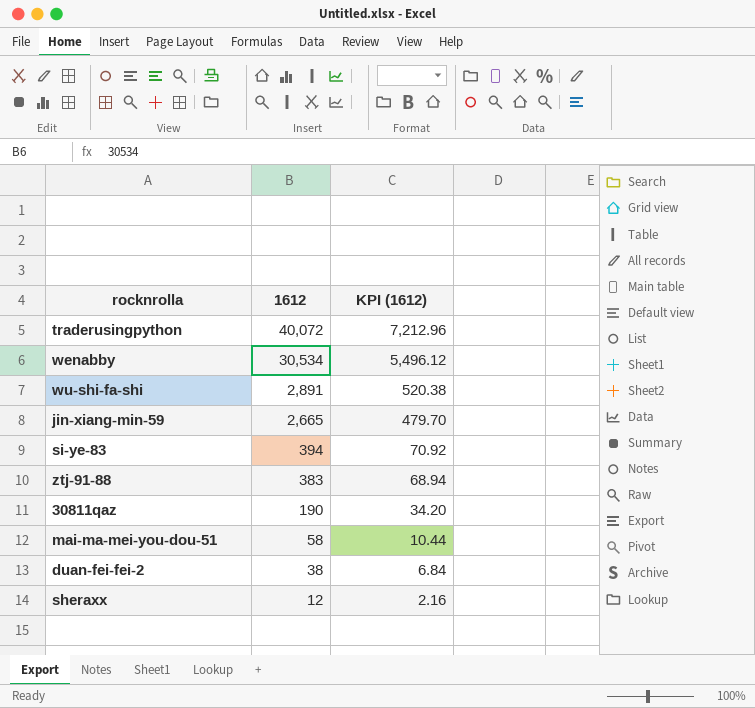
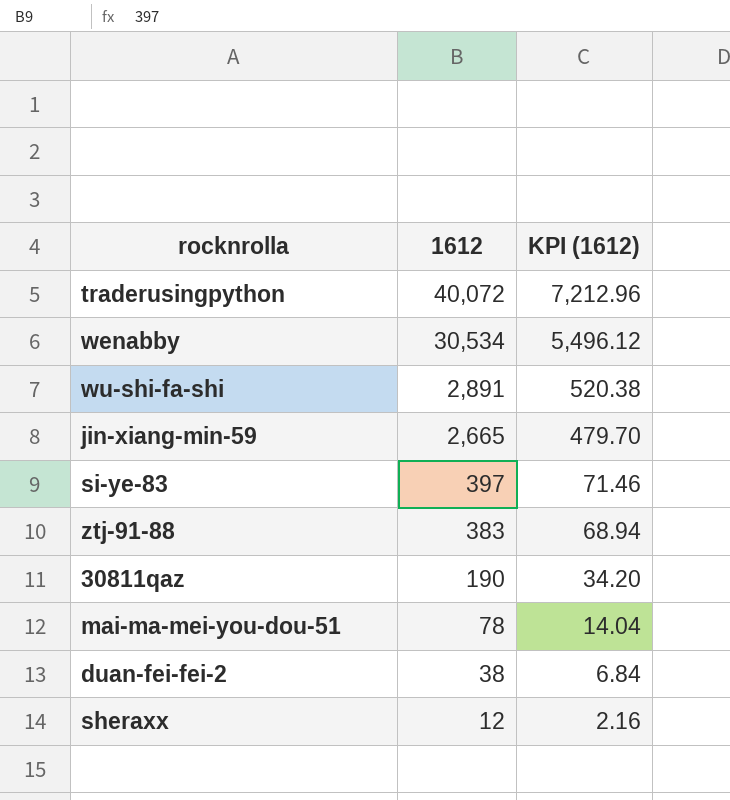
si-ye-83 | 1612: 394 -> 397
si-ye-83 | KPI (1612): 70.92 -> 71.46
mai-ma-mei-you-dou-51 | 1612: 58 -> 78
mai-ma-mei-you-dou-51 | KPI (1612): 10.44 -> 14.04

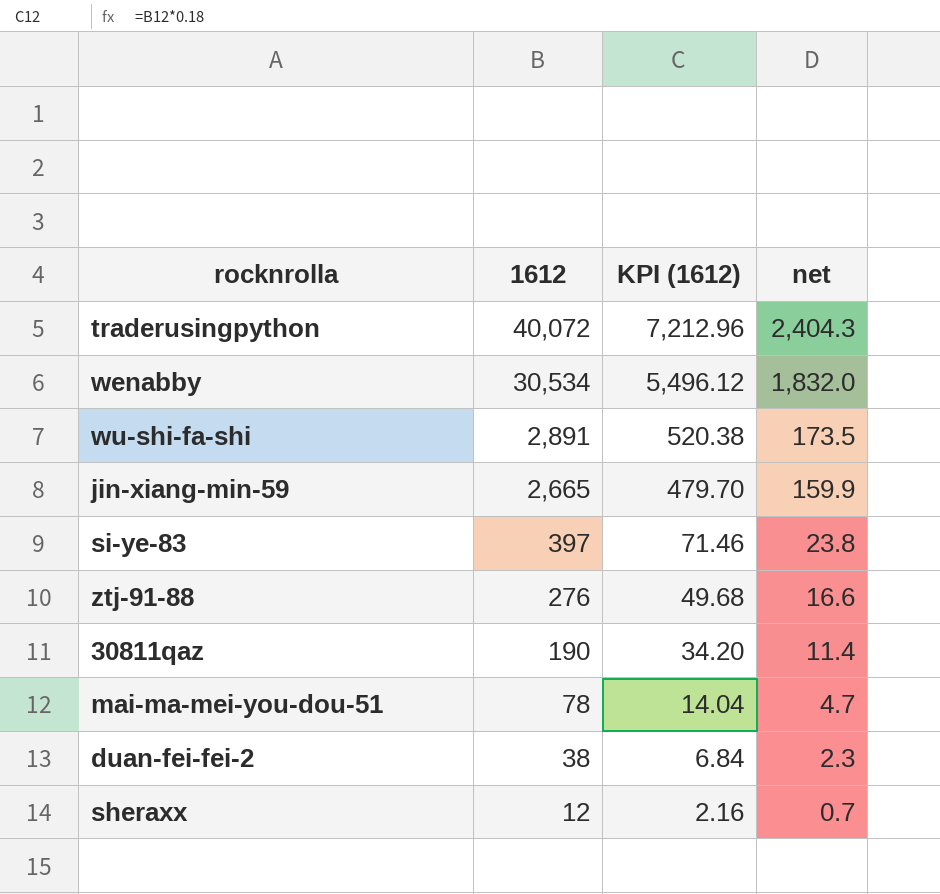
column net | formula: none -> [1612] * 0.06
ztj-91-88 | 1612: 383 -> 276
ztj-91-88 | KPI (1612): 68.94 -> 49.68

